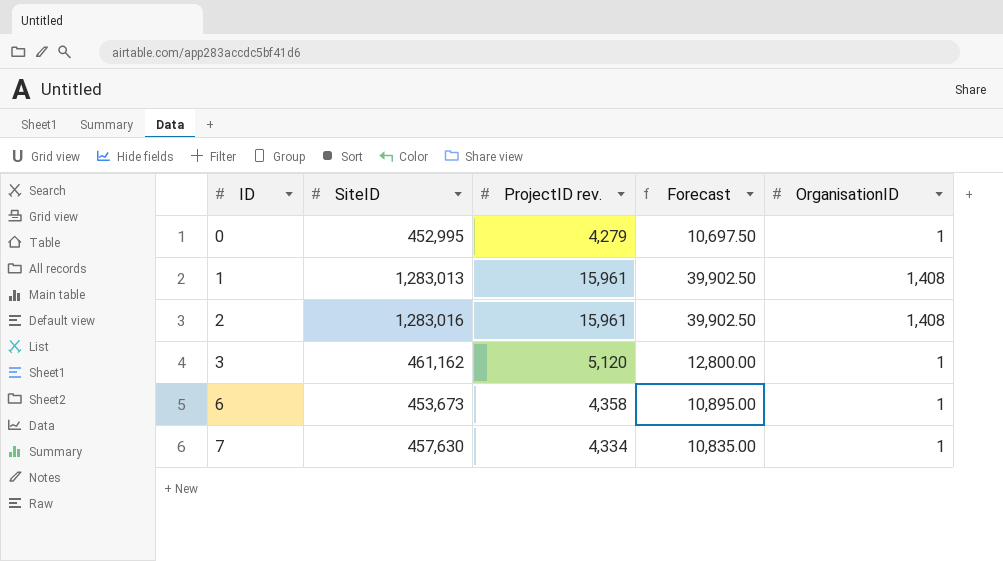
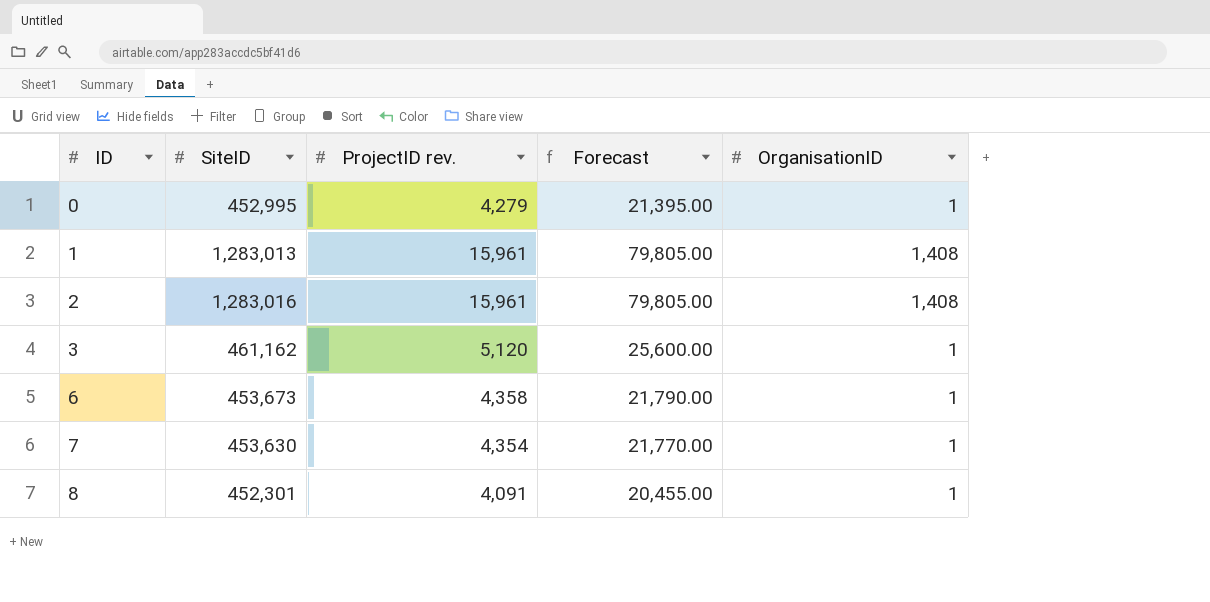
column Forecast | formula: [ProjectID rev.] * 2.5 -> [ProjectID rev.] * 5
7 | SiteID: 457,630 -> 453,630
7 | ProjectID rev.: 4,334 -> 4,354
row 8: none -> 452,301 | 4,091 | 20,455.00 | 1

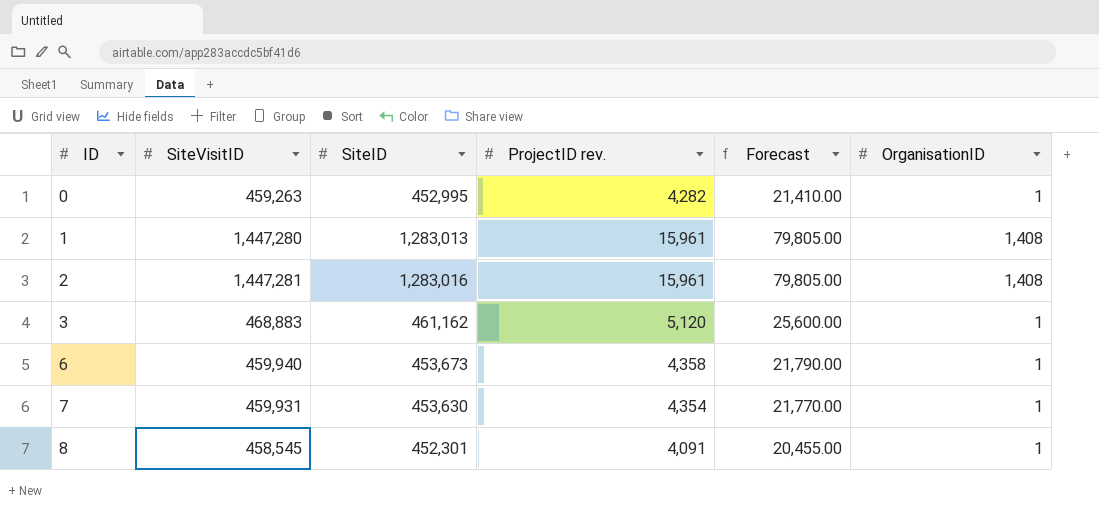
column SiteVisitID | position: none -> 2
0 | ProjectID rev.: 4,279 -> 4,282
0 | Forecast: 21,395.00 -> 21,410.00

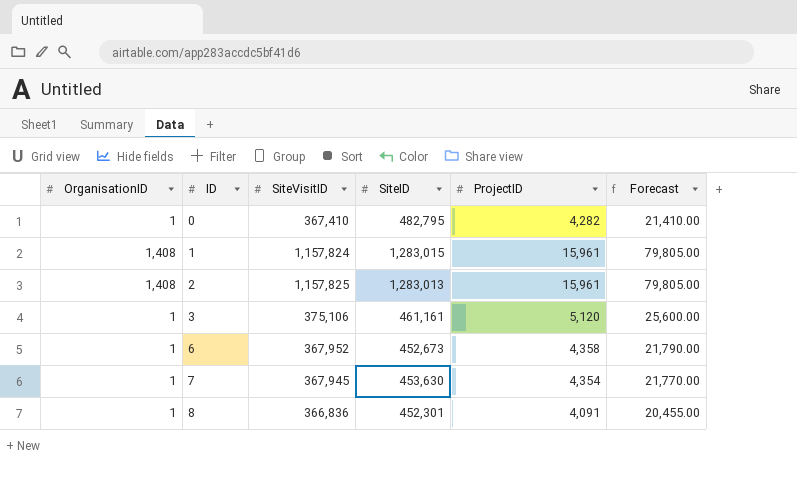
column OrganisationID | position: 6 -> 1
column name: ProjectID rev. -> ProjectID
0 | SiteVisitID: 459,263 -> 367,410
0 | SiteID: 452,995 -> 482,795
1 | SiteVisitID: 1,447,280 -> 1,157,824
1 | SiteID: 1,283,013 -> 1,283,015
2 | SiteVisitID: 1,447,281 -> 1,157,825
2 | SiteID: 1,283,016 -> 1,283,013
3 | SiteVisitID: 468,883 -> 375,106
3 | SiteID: 461,162 -> 461,161
6 | SiteVisitID: 459,940 -> 367,952
6 | SiteID: 453,673 -> 452,673
7 | SiteVisitID: 459,931 -> 367,945
8 | SiteVisitID: 458,545 -> 366,836

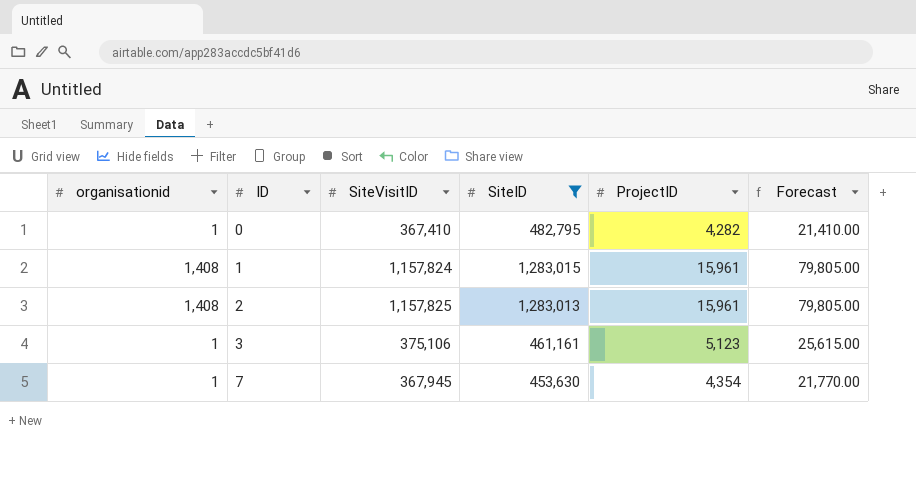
filter: none -> SiteID >= 453,630
column name: OrganisationID -> organisationid
3 | ProjectID: 5,120 -> 5,123
3 | Forecast: 25,600.00 -> 25,615.00

